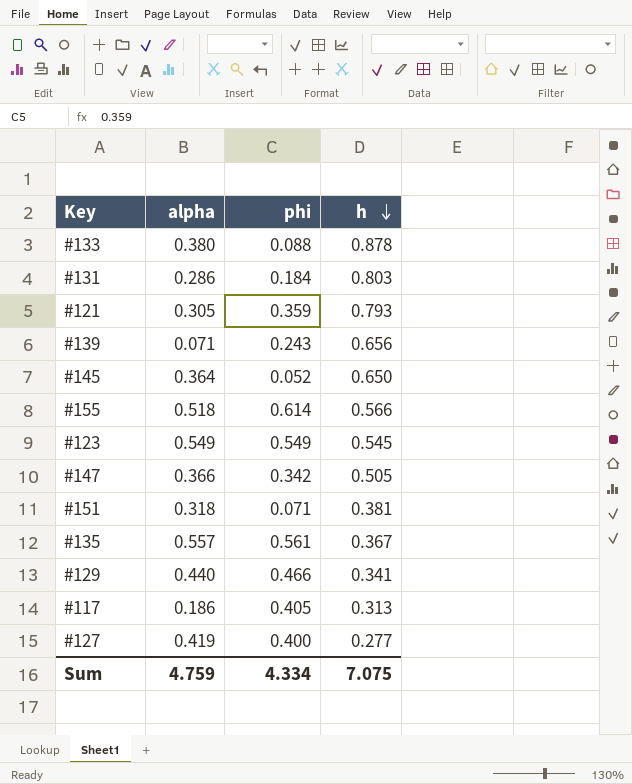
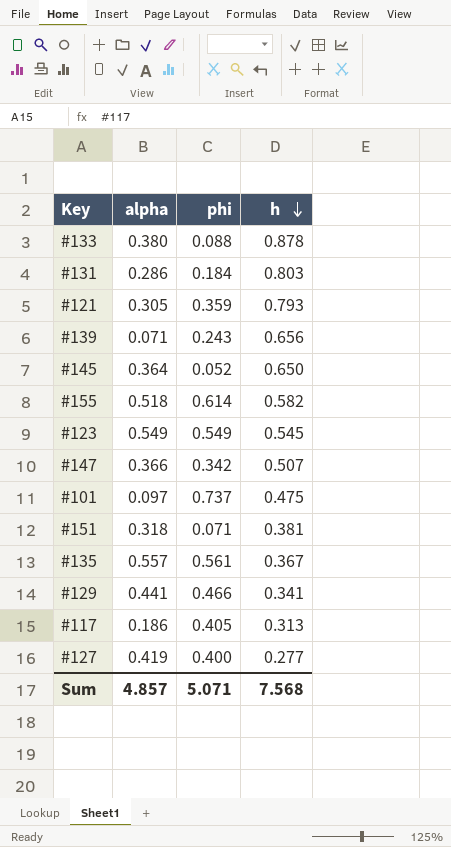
#155 | h: 0.566 -> 0.582
#147 | h: 0.505 -> 0.507
row #101: none -> 0.097 | 0.737 | 0.475
#129 | alpha: 0.440 -> 0.441
Sum | alpha: 4.759 -> 4.857
Sum | phi: 4.334 -> 5.071
Sum | h: 7.075 -> 7.568

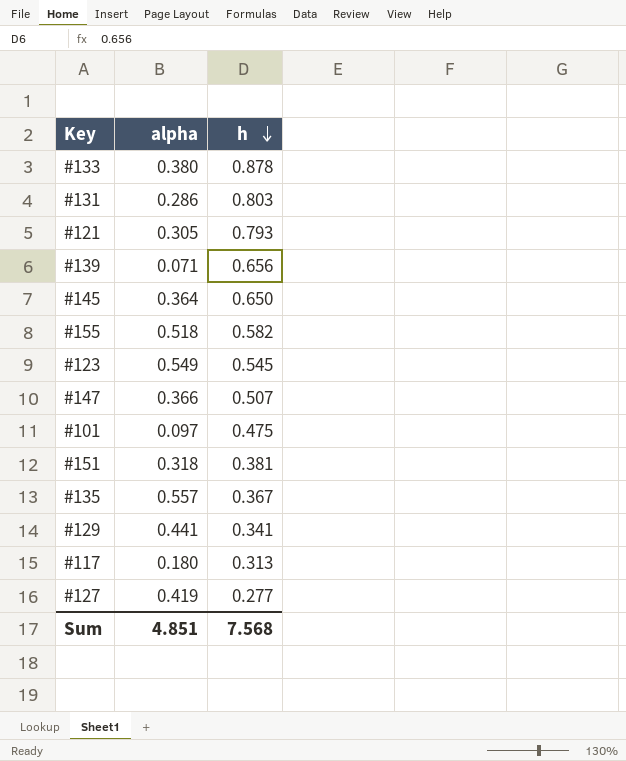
column phi | position: 3 -> none
#117 | alpha: 0.186 -> 0.180
Sum | alpha: 4.857 -> 4.851

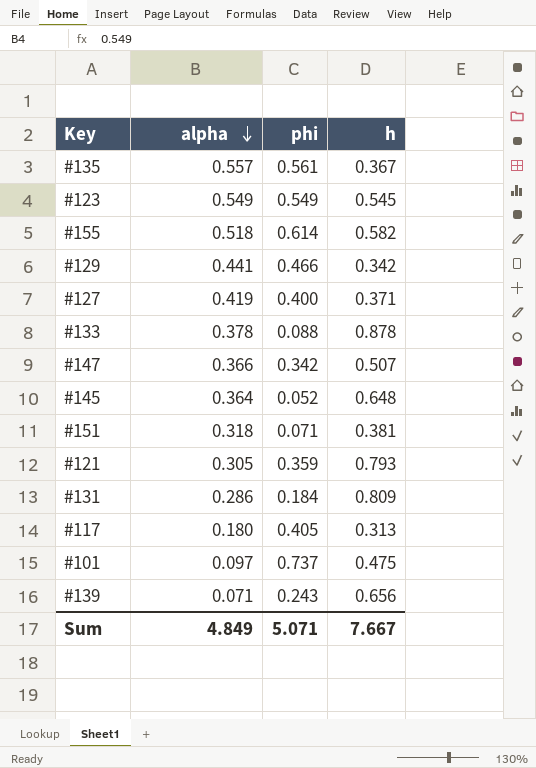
row order: h descending -> alpha descending
column phi | position: none -> 3
#129 | h: 0.341 -> 0.342
#127 | h: 0.277 -> 0.371
#133 | alpha: 0.380 -> 0.378
#145 | h: 0.650 -> 0.648
#131 | h: 0.803 -> 0.809
Sum | alpha: 4.851 -> 4.849
Sum | h: 7.568 -> 7.667

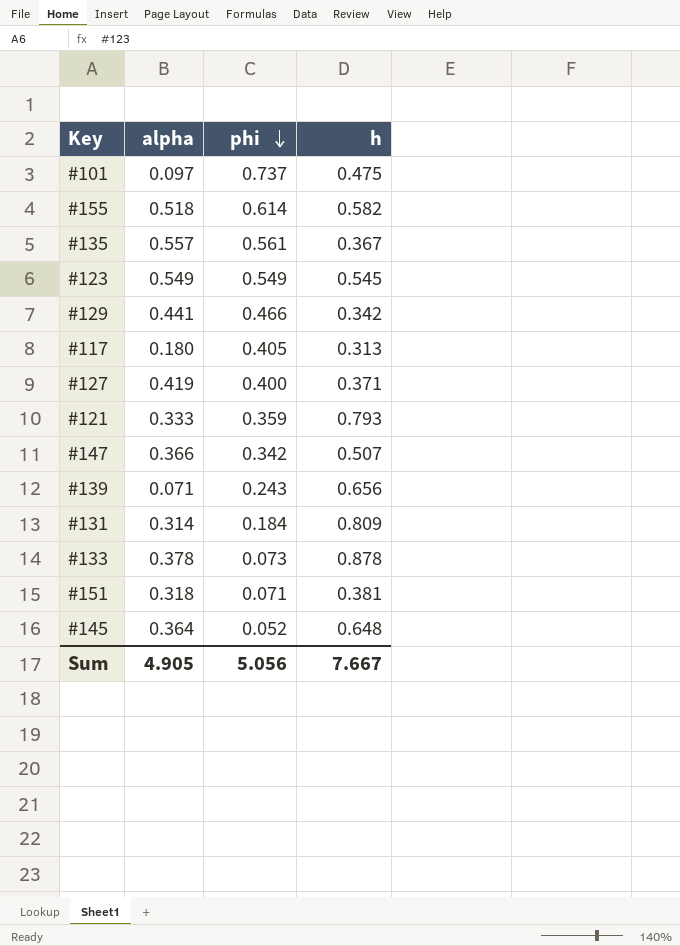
row order: alpha descending -> phi descending
#121 | alpha: 0.305 -> 0.333
#131 | alpha: 0.286 -> 0.314
#133 | phi: 0.088 -> 0.073
Sum | alpha: 4.849 -> 4.905
Sum | phi: 5.071 -> 5.056

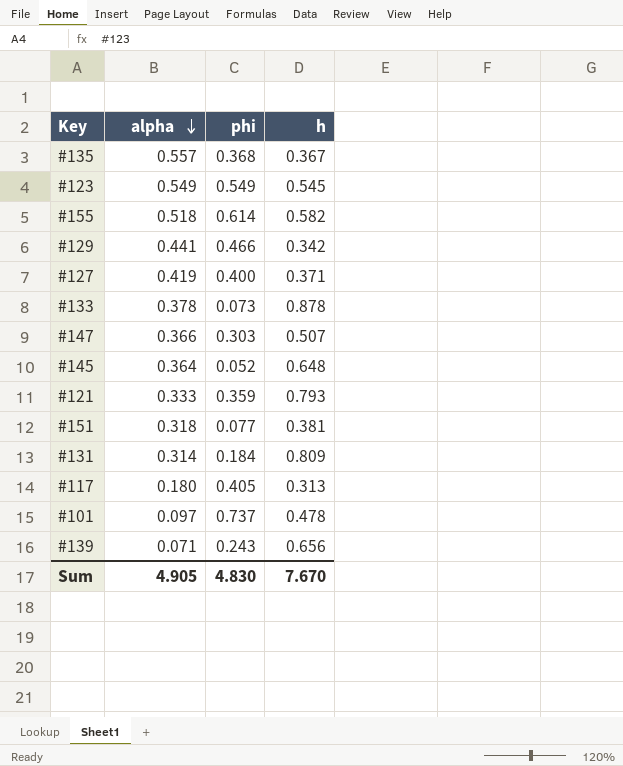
row order: phi descending -> alpha descending
#135 | phi: 0.561 -> 0.368
#147 | phi: 0.342 -> 0.303
#151 | phi: 0.071 -> 0.077
#101 | h: 0.475 -> 0.478
Sum | phi: 5.056 -> 4.830
Sum | h: 7.667 -> 7.670

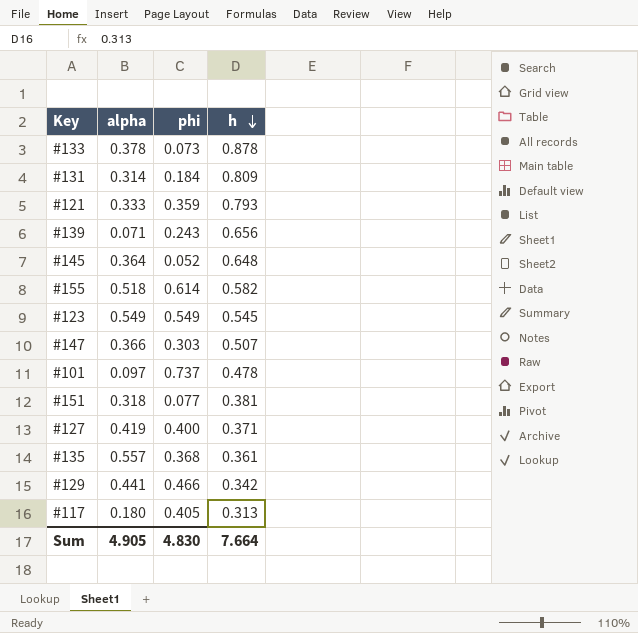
row order: alpha descending -> h descending
#135 | h: 0.367 -> 0.361
Sum | h: 7.670 -> 7.664

